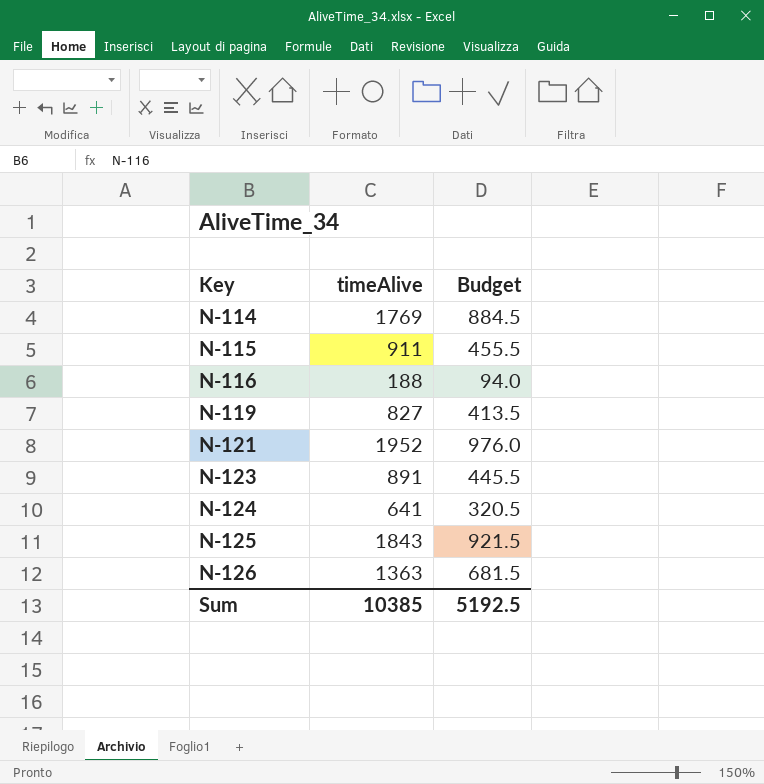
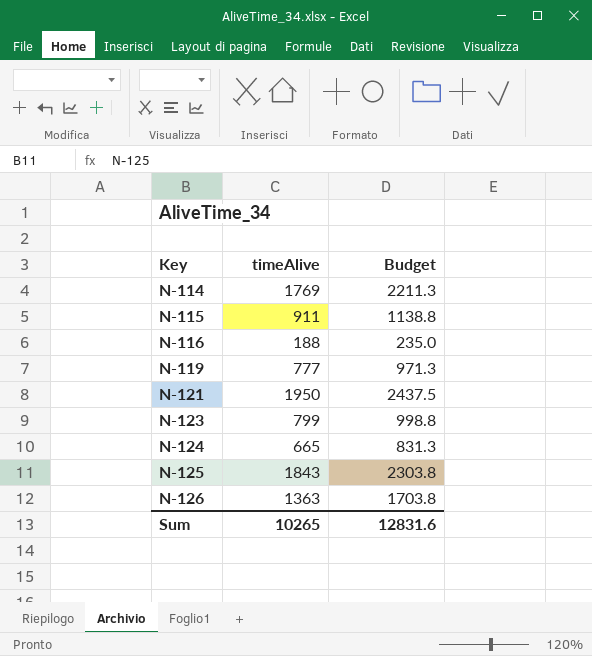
column Budget | formula: [timeAlive] * 0.5 -> [timeAlive] * 1.25
N-119 | timeAlive: 827 -> 777
N-121 | timeAlive: 1952 -> 1950
N-123 | timeAlive: 891 -> 799
N-124 | timeAlive: 641 -> 665
Sum | timeAlive: 10385 -> 10265
Sum | Budget: 5192.5 -> 12831.6

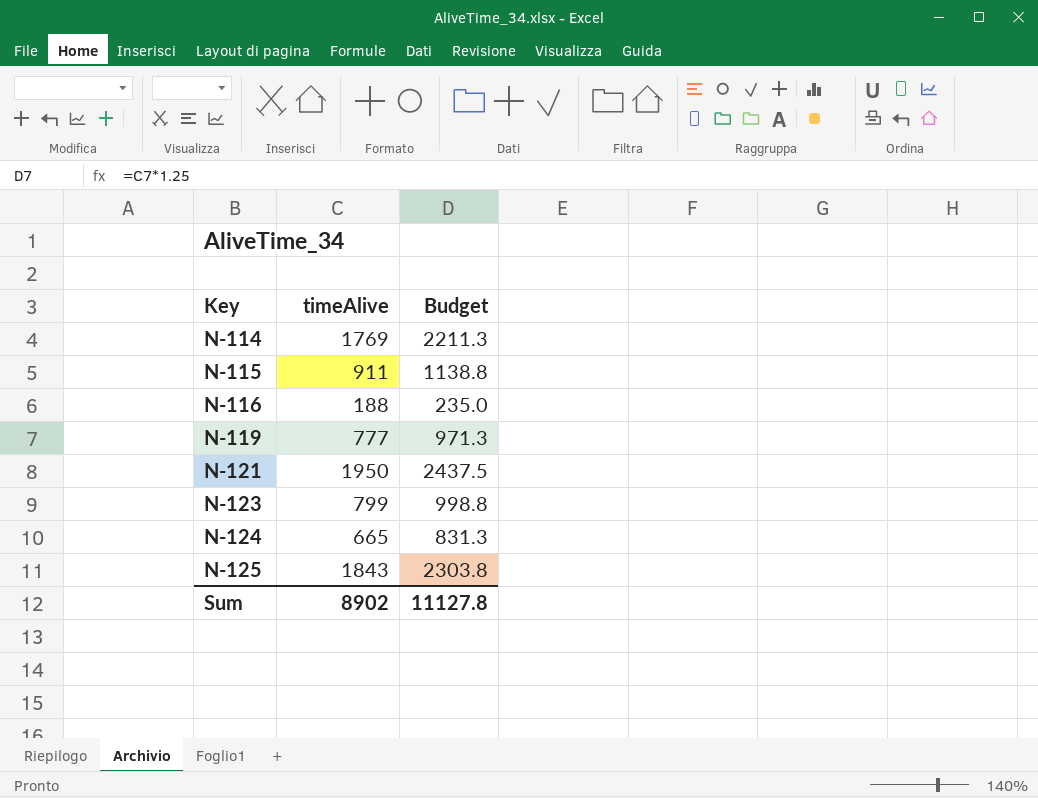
row N-126: 1363 | 1703.8 -> none
Sum | timeAlive: 10265 -> 8902
Sum | Budget: 12831.6 -> 11127.8

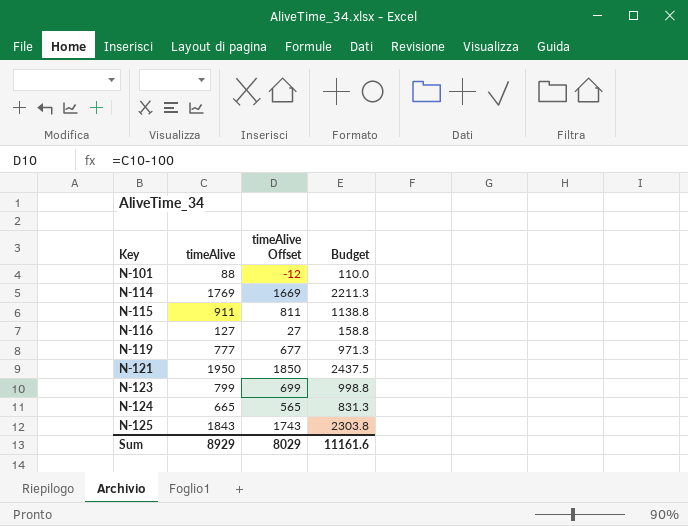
column timeAlive Offset | formula: none -> [timeAlive] - 100
row N-101: none -> 88 | -12 | 110.0
N-116 | timeAlive: 188 -> 127
N-116 | Budget: 235.0 -> 158.8
Sum | timeAlive: 8902 -> 8929
Sum | Budget: 11127.8 -> 11161.6

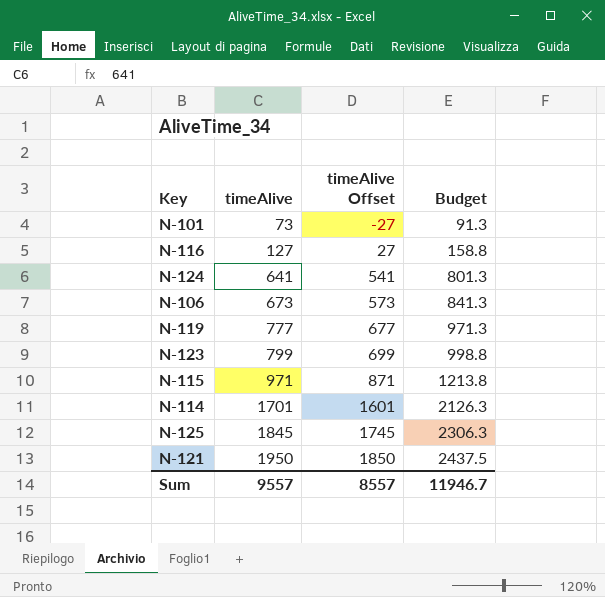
row order: Key ascending -> timeAlive ascending
N-101 | timeAlive: 88 -> 73
N-101 | timeAlive Offset: -12 -> -27
N-101 | Budget: 110.0 -> 91.3
N-124 | timeAlive: 665 -> 641
N-124 | timeAlive Offset: 565 -> 541
N-124 | Budget: 831.3 -> 801.3
row N-106: none -> 673 | 573 | 841.3
N-115 | timeAlive: 911 -> 971
N-115 | timeAlive Offset: 811 -> 871
N-115 | Budget: 1138.8 -> 1213.8
N-114 | timeAlive: 1769 -> 1701
N-114 | timeAlive Offset: 1669 -> 1601
N-114 | Budget: 2211.3 -> 2126.3
N-125 | timeAlive: 1843 -> 1845
N-125 | timeAlive Offset: 1743 -> 1745
N-125 | Budget: 2303.8 -> 2306.3
Sum | timeAlive: 8929 -> 9557
Sum | timeAlive Offset: 8029 -> 8557
Sum | Budget: 11161.6 -> 11946.7

